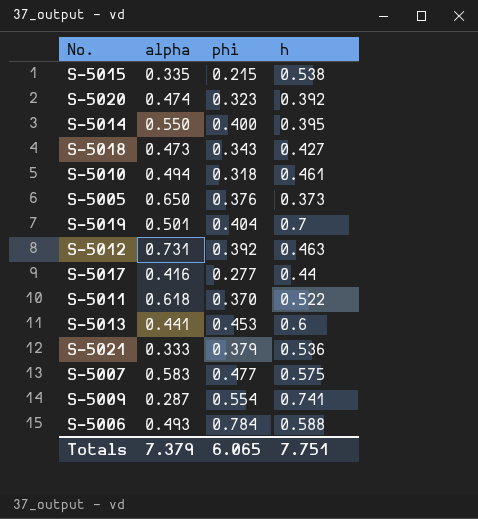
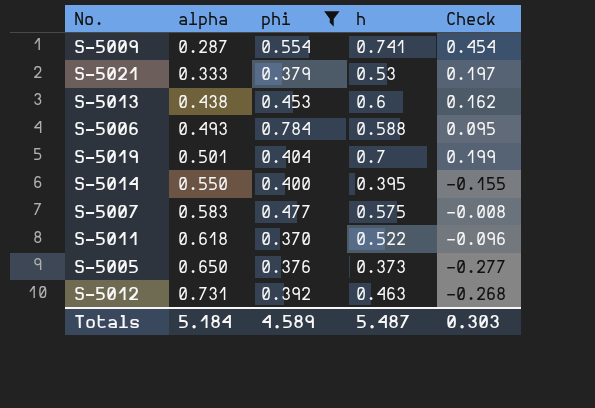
filter: none -> phi >= 0.370
row order: none -> alpha ascending
column Check | formula: none -> [h] - [alpha]
S-5021 | h: 0.536 -> 0.53
S-5013 | alpha: 0.441 -> 0.438
Totals | alpha: 7.379 -> 5.184
Totals | phi: 6.065 -> 4.589
Totals | h: 7.751 -> 5.487

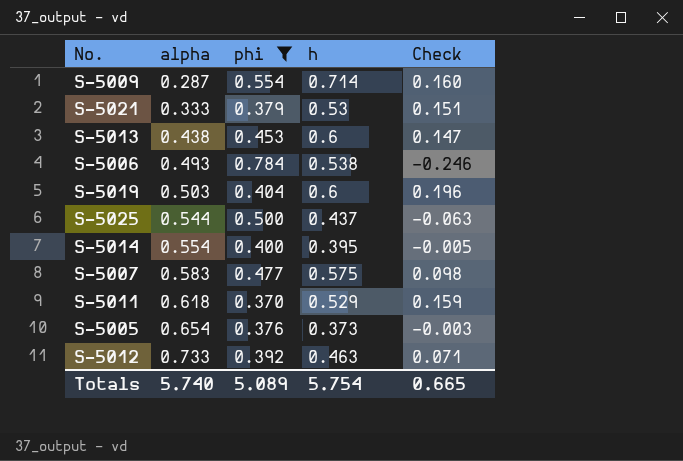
column Check | formula: [h] - [alpha] -> [h] - [phi]
S-5009 | h: 0.741 -> 0.714
S-5006 | h: 0.588 -> 0.538
S-5019 | alpha: 0.501 -> 0.503
S-5019 | h: 0.7 -> 0.6
row S-5025: none -> 0.544 | 0.500 | 0.437 | -0.063
S-5014 | alpha: 0.550 -> 0.554
S-5011 | h: 0.522 -> 0.529
S-5005 | alpha: 0.650 -> 0.654
S-5012 | alpha: 0.731 -> 0.733
Totals | alpha: 5.184 -> 5.740
Totals | phi: 4.589 -> 5.089
Totals | h: 5.487 -> 5.754
Totals | Check: 0.303 -> 0.665

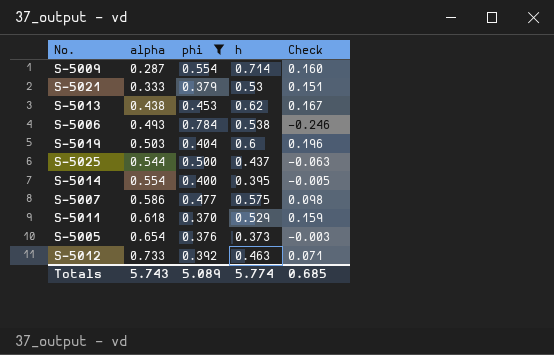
S-5013 | h: 0.6 -> 0.62
S-5013 | Check: 0.147 -> 0.167
S-5007 | alpha: 0.583 -> 0.586
Totals | alpha: 5.740 -> 5.743
Totals | h: 5.754 -> 5.774
Totals | Check: 0.665 -> 0.685

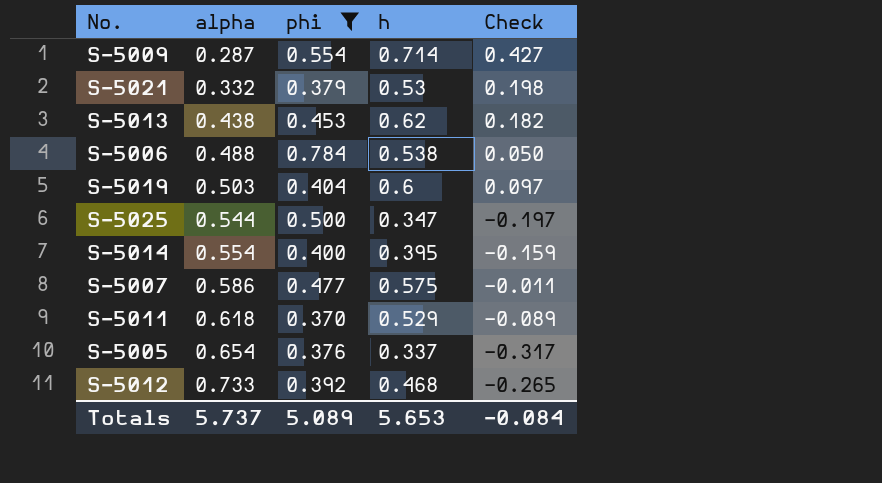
column Check | formula: [h] - [phi] -> [h] - [alpha]
S-5021 | alpha: 0.333 -> 0.332
S-5006 | alpha: 0.493 -> 0.488
S-5025 | h: 0.437 -> 0.347
S-5005 | h: 0.373 -> 0.337
S-5012 | h: 0.463 -> 0.468
Totals | alpha: 5.743 -> 5.737
Totals | h: 5.774 -> 5.653
Totals | Check: 0.685 -> -0.084

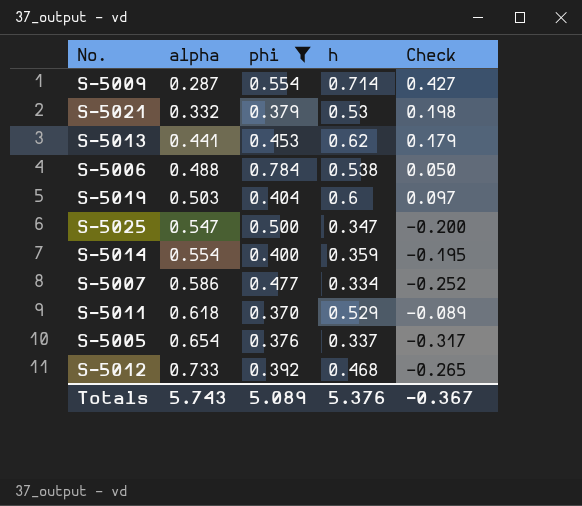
S-5013 | alpha: 0.438 -> 0.441
S-5013 | Check: 0.182 -> 0.179
S-5025 | alpha: 0.544 -> 0.547
S-5025 | Check: -0.197 -> -0.200
S-5014 | h: 0.395 -> 0.359
S-5014 | Check: -0.159 -> -0.195
S-5007 | h: 0.575 -> 0.334
S-5007 | Check: -0.011 -> -0.252
Totals | alpha: 5.737 -> 5.743
Totals | h: 5.653 -> 5.376
Totals | Check: -0.084 -> -0.367

